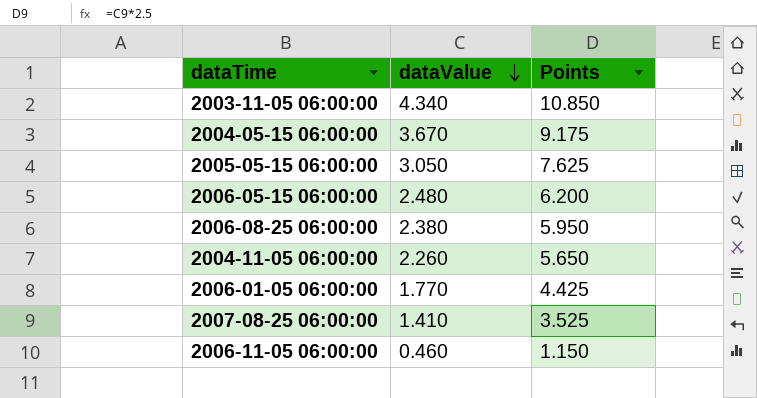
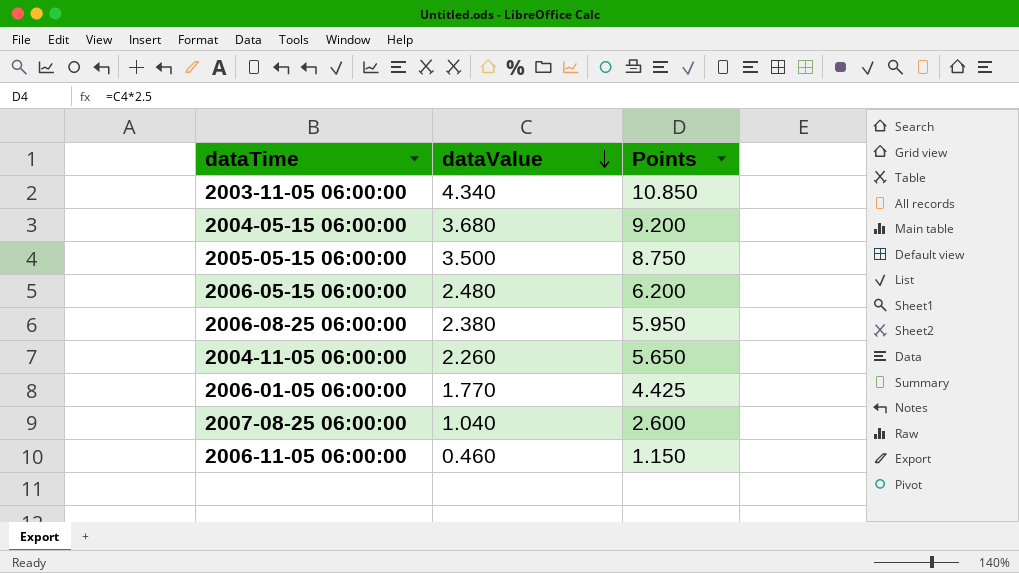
2004-05-15 06:00:00 | dataValue: 3.670 -> 3.680
2004-05-15 06:00:00 | Points: 9.175 -> 9.200
2005-05-15 06:00:00 | dataValue: 3.050 -> 3.500
2005-05-15 06:00:00 | Points: 7.625 -> 8.750
2007-08-25 06:00:00 | dataValue: 1.410 -> 1.040
2007-08-25 06:00:00 | Points: 3.525 -> 2.600

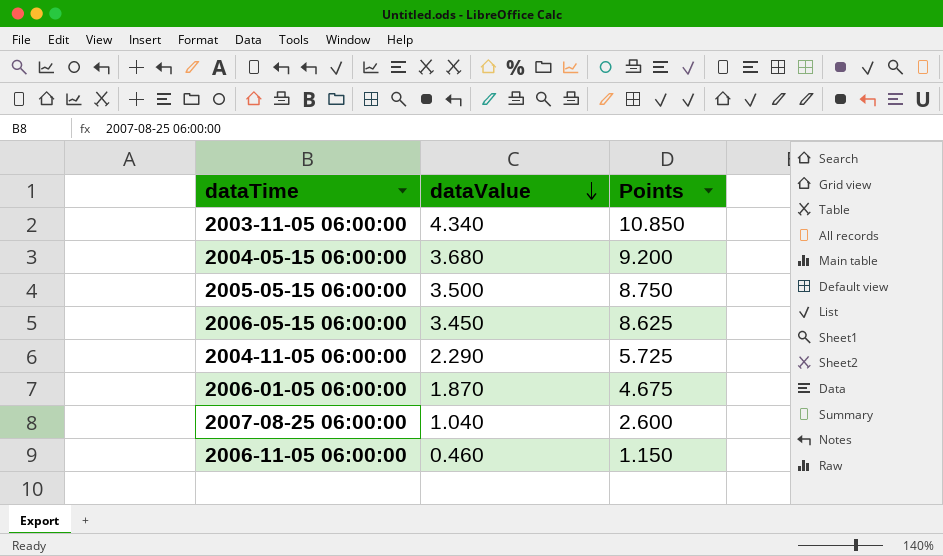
row 2006-08-25 06:00:00: 2.380 | 5.950 -> none
2006-05-15 06:00:00 | dataValue: 2.480 -> 3.450
2006-05-15 06:00:00 | Points: 6.200 -> 8.625
2004-11-05 06:00:00 | dataValue: 2.260 -> 2.290
2004-11-05 06:00:00 | Points: 5.650 -> 5.725
2006-01-05 06:00:00 | dataValue: 1.770 -> 1.870
2006-01-05 06:00:00 | Points: 4.425 -> 4.675

